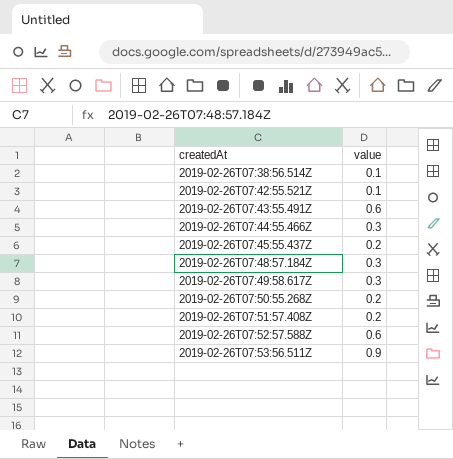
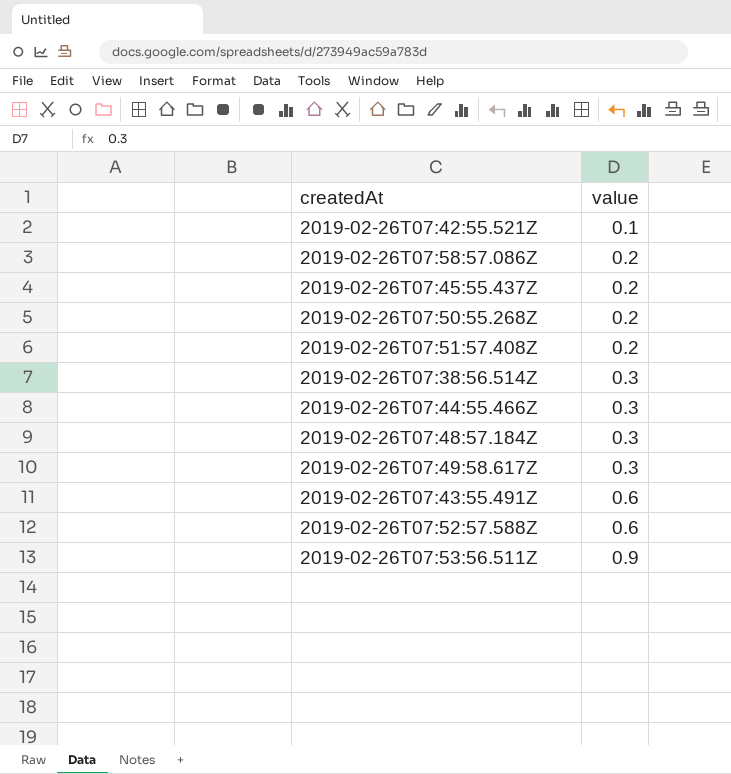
row order: createdAt ascending -> value ascending
row 2019-02-26T07:58:57.086Z: none -> 0.2
2019-02-26T07:38:56.514Z | value: 0.1 -> 0.3

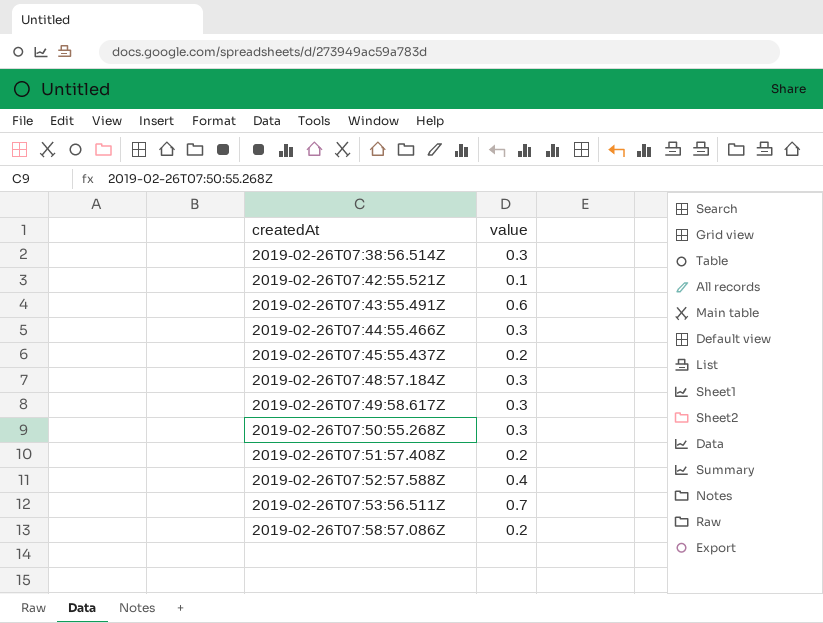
row order: value ascending -> createdAt ascending
2019-02-26T07:50:55.268Z | value: 0.2 -> 0.3
2019-02-26T07:52:57.588Z | value: 0.6 -> 0.4
2019-02-26T07:53:56.511Z | value: 0.9 -> 0.7

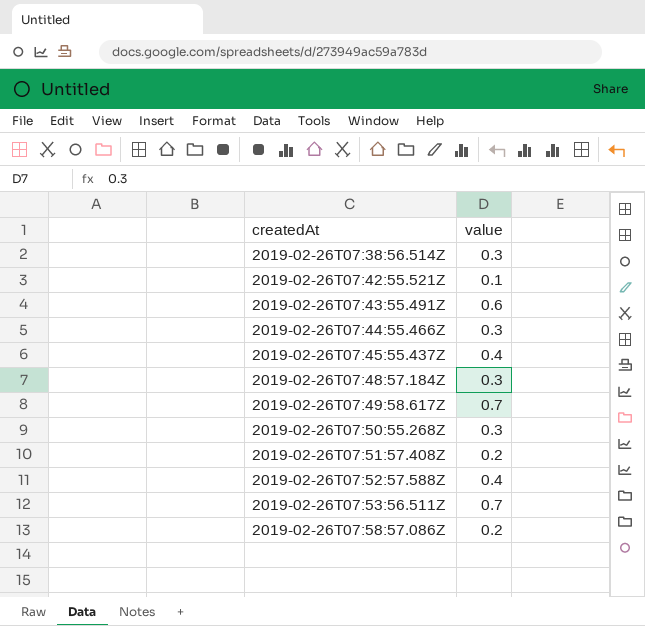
2019-02-26T07:45:55.437Z | value: 0.2 -> 0.4
2019-02-26T07:49:58.617Z | value: 0.3 -> 0.7

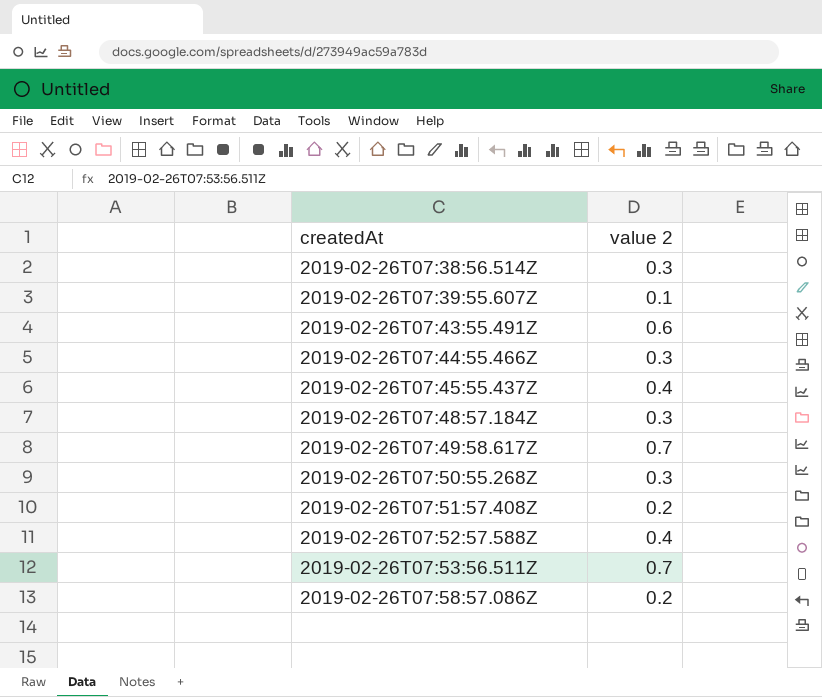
column name: value -> value 2
row 2019-02-26T07:42:55.521Z: 0.1 -> none
row 2019-02-26T07:39:55.607Z: none -> 0.1

